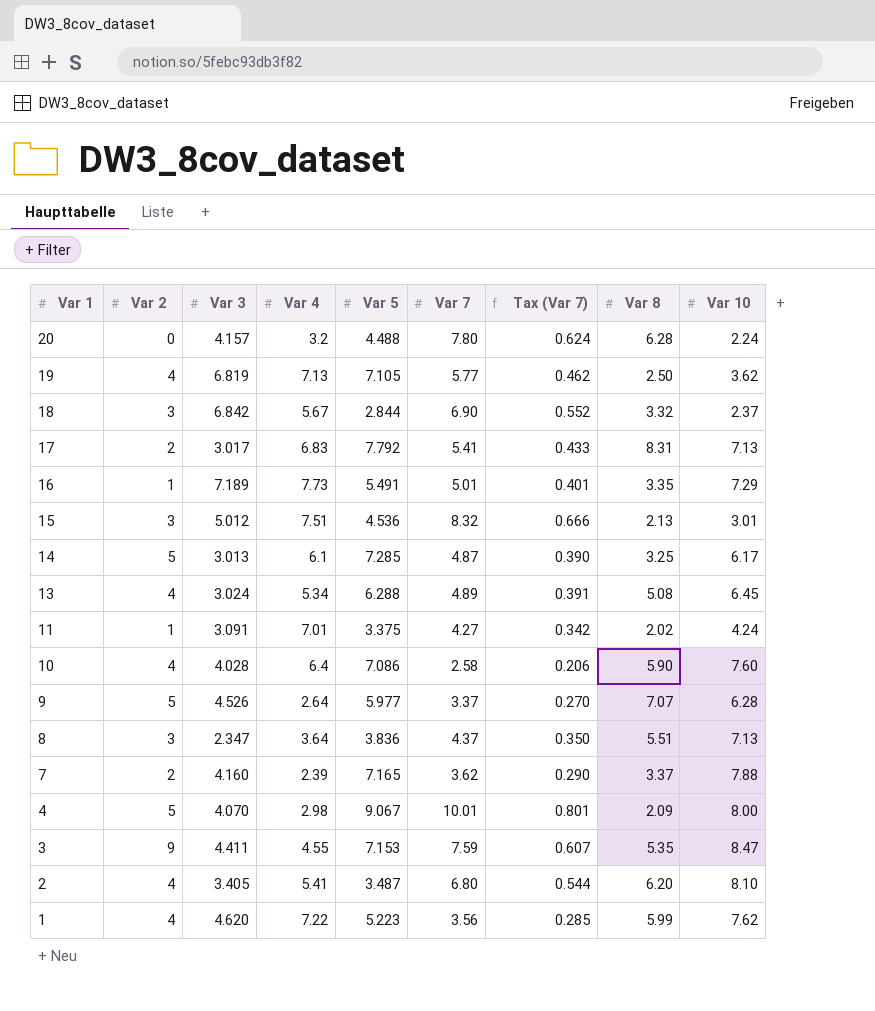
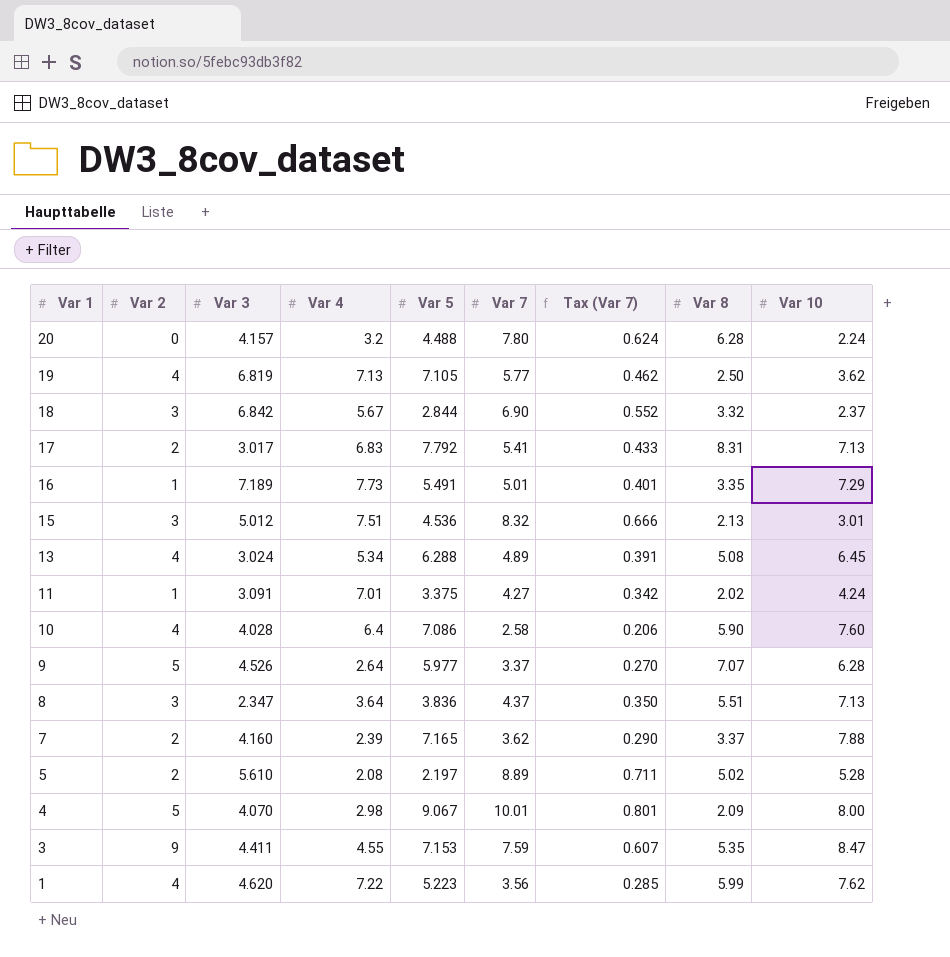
row 14: 5 | 3.013 | 6.1 | 7.285 | 4.87 | 0.390 | 3.25 | 6.17 -> none
row 2: 4 | 3.405 | 5.41 | 3.487 | 6.80 | 0.544 | 6.20 | 8.10 -> none
row 5: none -> 2 | 5.610 | 2.08 | 2.197 | 8.89 | 0.711 | 5.02 | 5.28

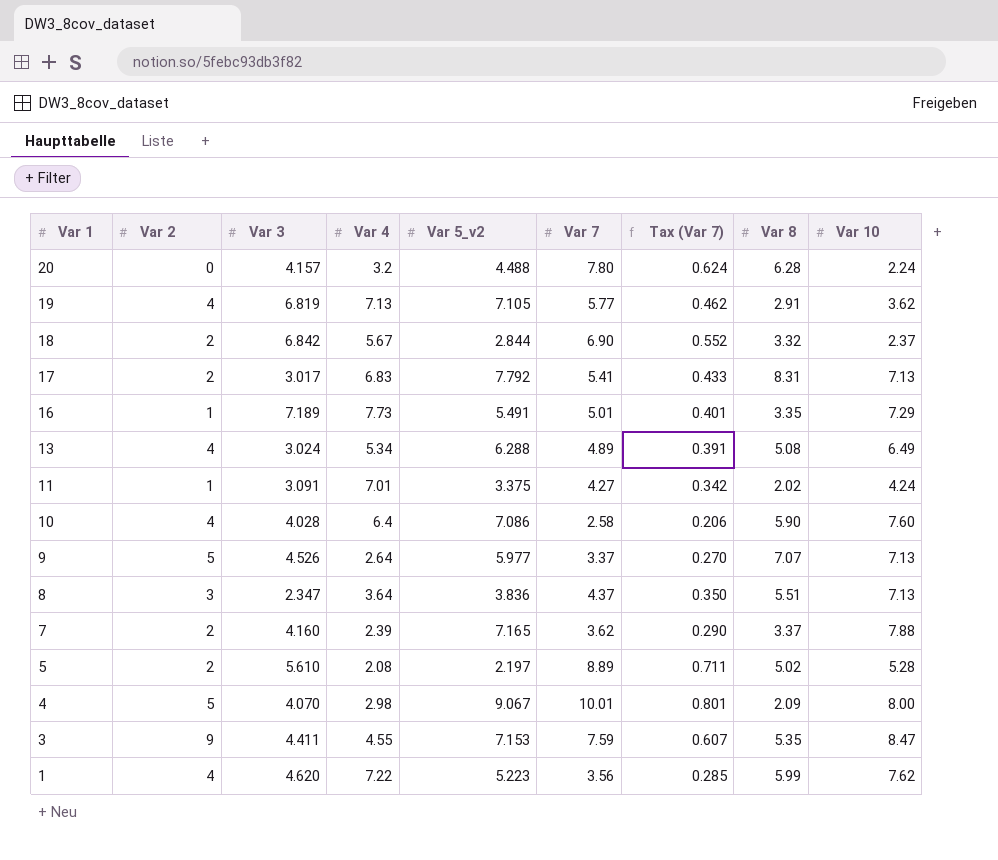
column name: Var 5 -> Var 5_v2
row 15: 3 | 5.012 | 7.51 | 4.536 | 8.32 | 0.666 | 2.13 | 3.01 -> none
19 | Var 8: 2.50 -> 2.91
18 | Var 2: 3 -> 2
13 | Var 10: 6.45 -> 6.49
9 | Var 10: 6.28 -> 7.13

